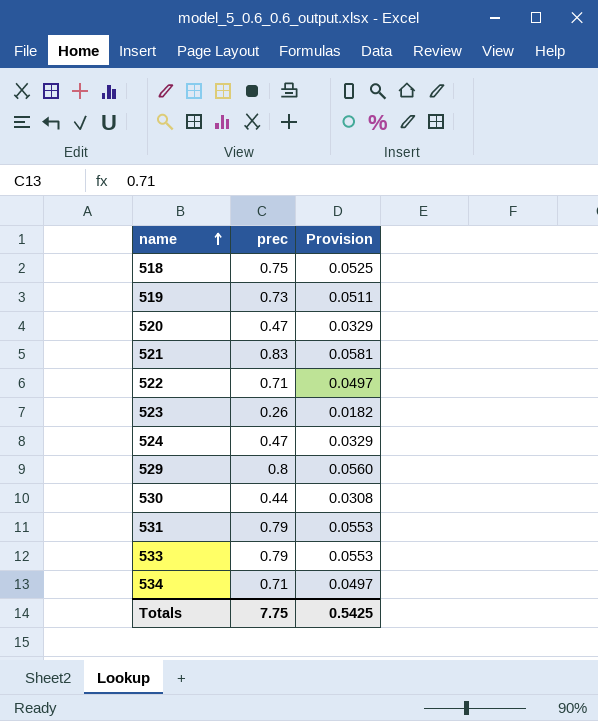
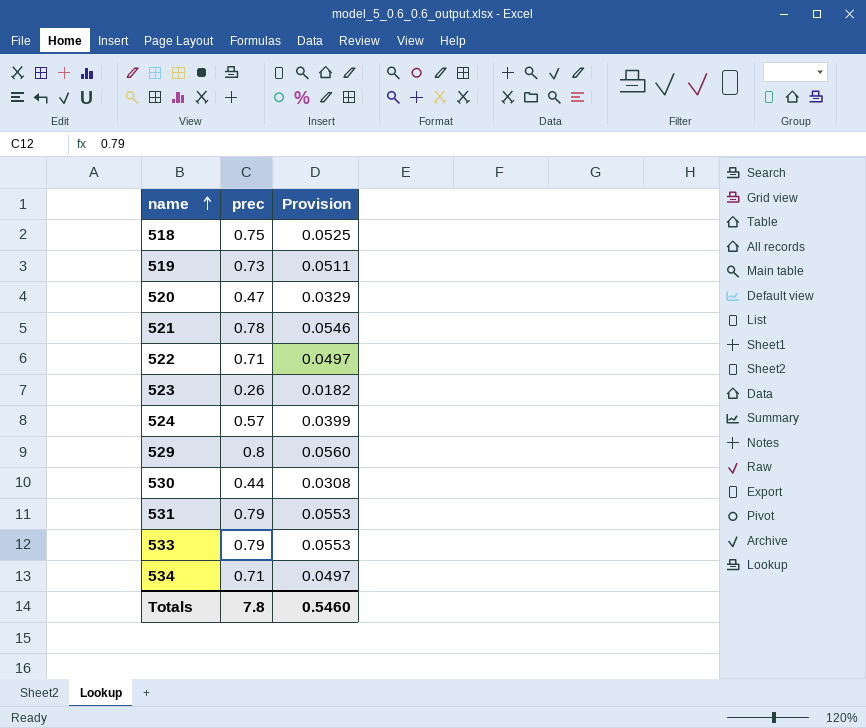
521 | prec: 0.83 -> 0.78
521 | Provision: 0.0581 -> 0.0546
524 | prec: 0.47 -> 0.57
524 | Provision: 0.0329 -> 0.0399
Totals | prec: 7.75 -> 7.8
Totals | Provision: 0.5425 -> 0.5460

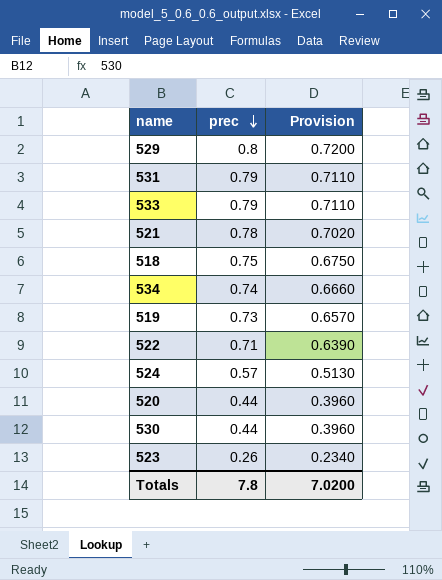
row order: name ascending -> prec descending
column Provision | formula: [prec] * 0.07 -> [prec] * 0.9
534 | prec: 0.71 -> 0.74
520 | prec: 0.47 -> 0.44
Totals | Provision: 0.5460 -> 7.0200

